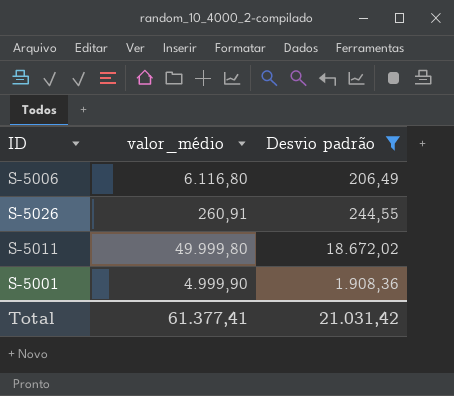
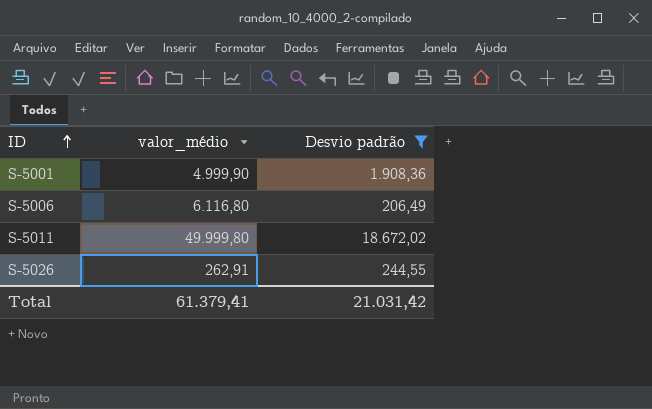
row order: none -> ID ascending
S-5026 | valor_médio: 260,91 -> 262,91
Total | valor_médio: 61.377,41 -> 61.379,41

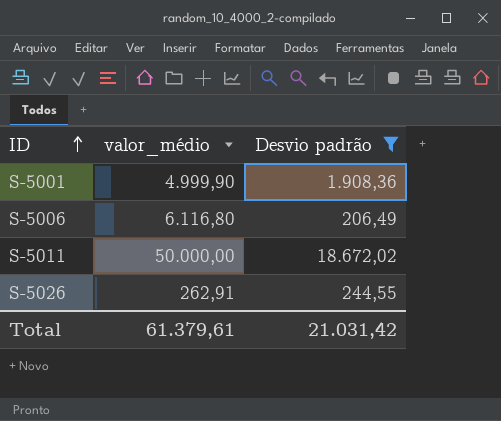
S-5011 | valor_médio: 49.999,80 -> 50.000,00
Total | valor_médio: 61.379,41 -> 61.379,61

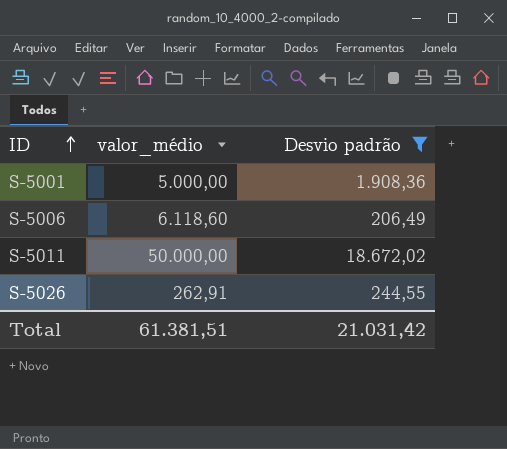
S-5001 | valor_médio: 4.999,90 -> 5.000,00
S-5006 | valor_médio: 6.116,80 -> 6.118,60
Total | valor_médio: 61.379,61 -> 61.381,51

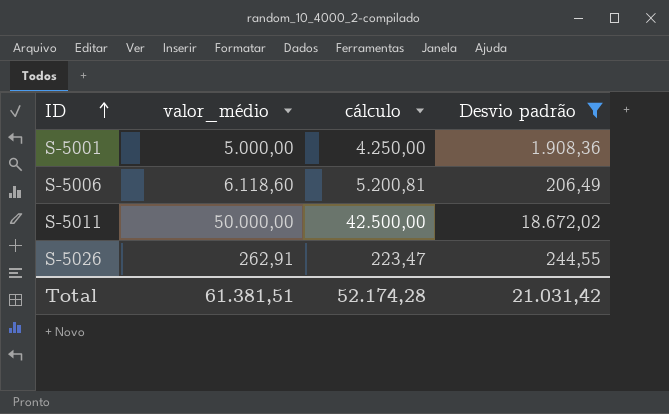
column cálculo | formula: none -> [valor_médio] * 0,85

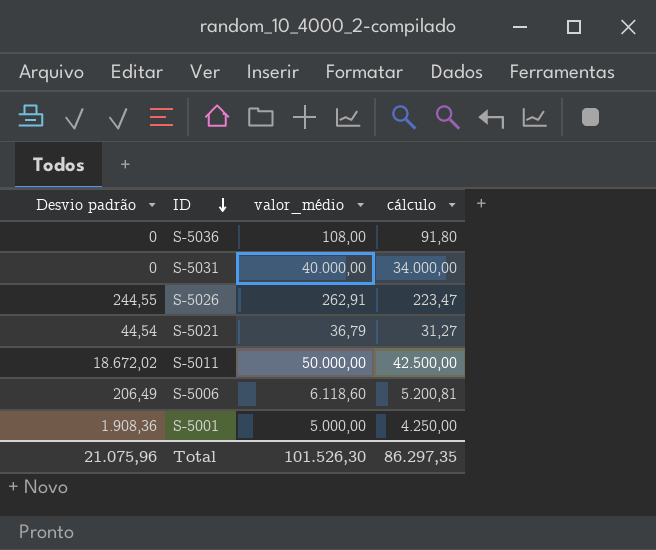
filter: Desvio padrão >= 206,49 -> none
row order: ID ascending -> ID descending
column Desvio padrão | position: 4 -> 1
Total | Desvio padrão: 21.031,42 -> 21.075,96
Total | valor_médio: 61.381,51 -> 101.526,30
Total | cálculo: 52.174,28 -> 86.297,35

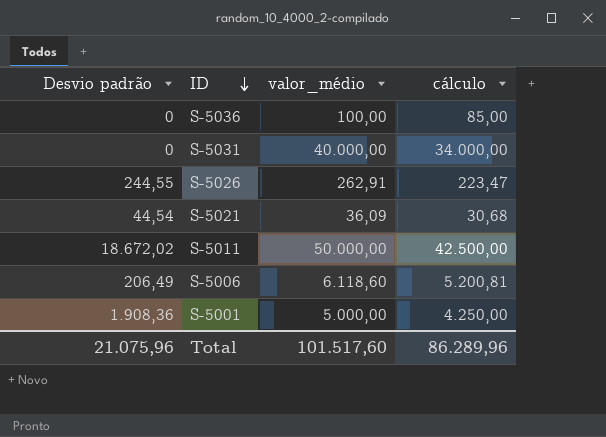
S-5036 | valor_médio: 108,00 -> 100,00
S-5036 | cálculo: 91,80 -> 85,00
S-5021 | valor_médio: 36,79 -> 36,09
S-5021 | cálculo: 31,27 -> 30,68
Total | valor_médio: 101.526,30 -> 101.517,60
Total | cálculo: 86.297,35 -> 86.289,96

